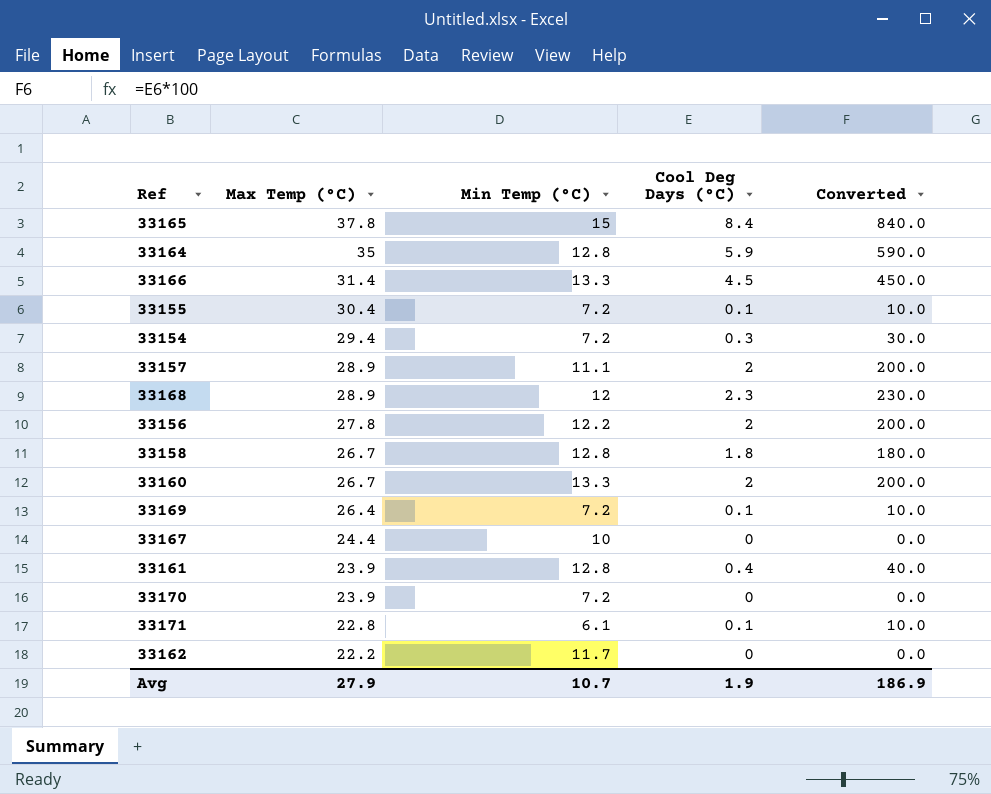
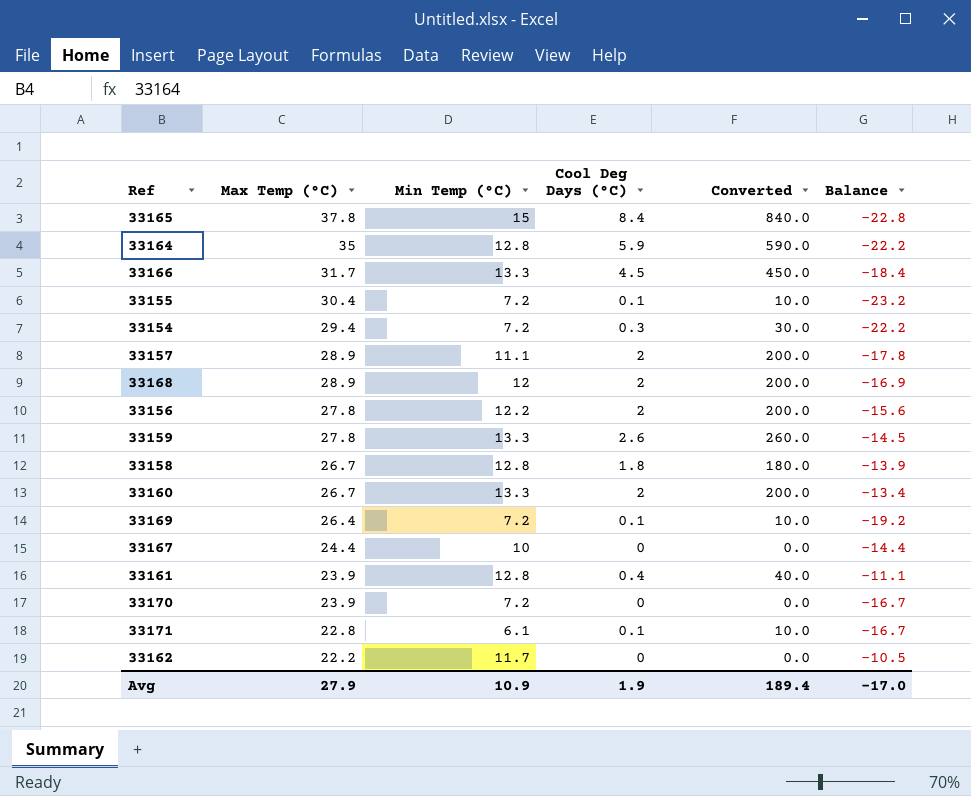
column Balance | formula: none -> [Min Temp (°C)] - [Max Temp (°C)]
33166 | Max Temp (°C): 31.4 -> 31.7
33168 | Cool Deg Days (°C): 2.3 -> 2
33168 | Converted: 230.0 -> 200.0
row 33159: none -> 27.8 | 13.3 | 2.6 | 260.0 | -14.5
Avg | Min Temp (°C): 10.7 -> 10.9
Avg | Converted: 186.9 -> 189.4

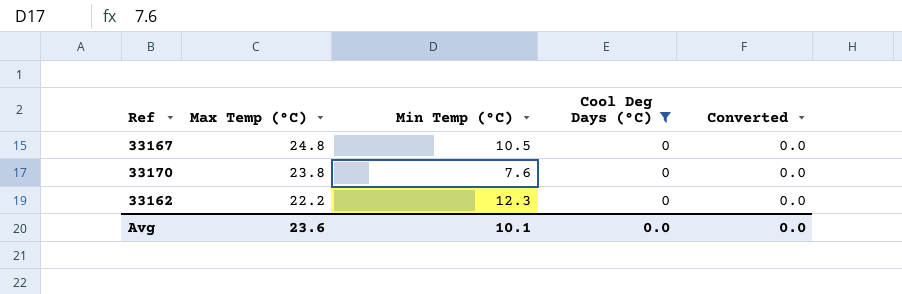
filter: none -> Cool Deg Days (°C) = 0
column Balance | formula: [Min Temp (°C)] - [Max Temp (°C)] -> none
33167 | Max Temp (°C): 24.4 -> 24.8
33167 | Min Temp (°C): 10 -> 10.5
33170 | Max Temp (°C): 23.9 -> 23.8
33170 | Min Temp (°C): 7.2 -> 7.6
33162 | Min Temp (°C): 11.7 -> 12.3
Avg | Max Temp (°C): 27.9 -> 23.6
Avg | Min Temp (°C): 10.9 -> 10.1
Avg | Cool Deg Days (°C): 1.9 -> 0.0
Avg | Converted: 189.4 -> 0.0

